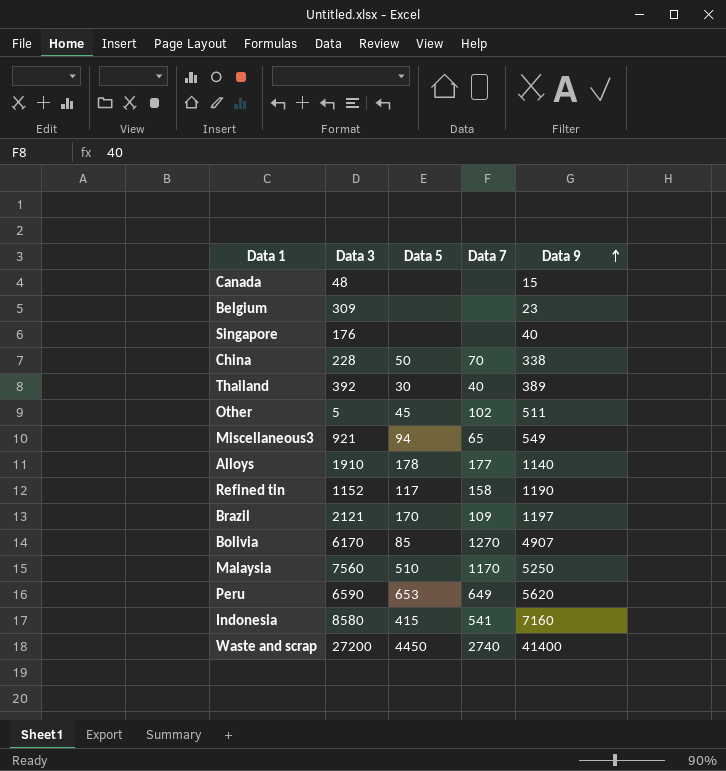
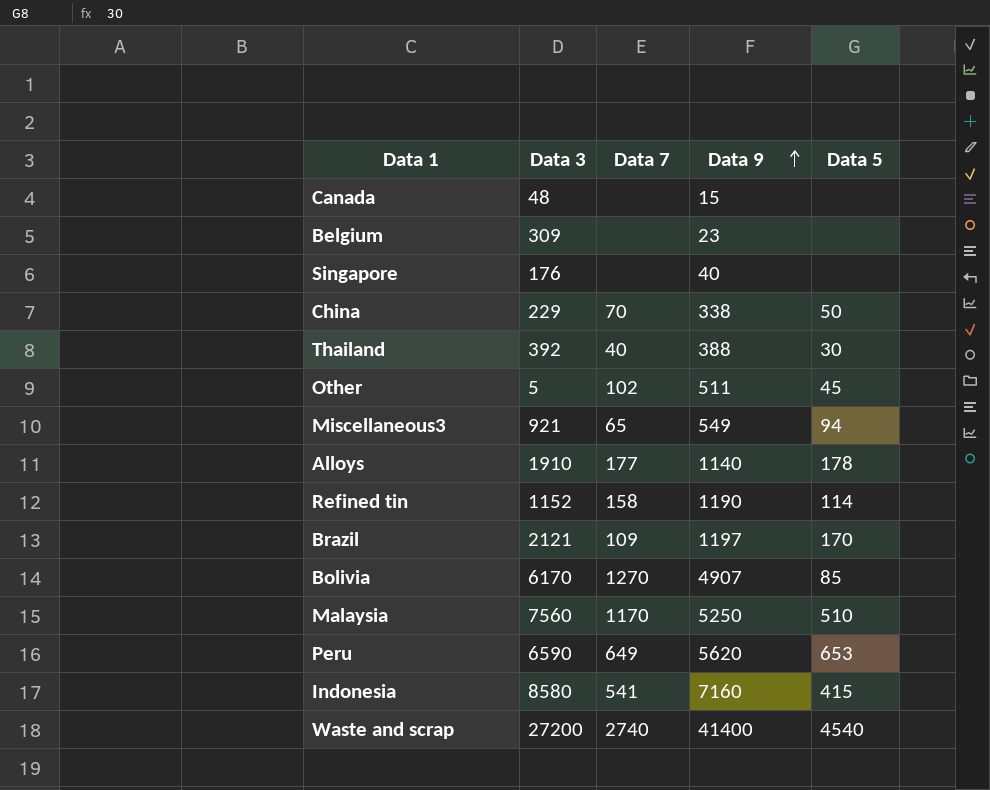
column Data 5 | position: 3 -> 5
China | Data 3: 228 -> 229
Thailand | Data 9: 389 -> 388
Refined tin | Data 5: 117 -> 114
Waste and scrap | Data 5: 4450 -> 4540

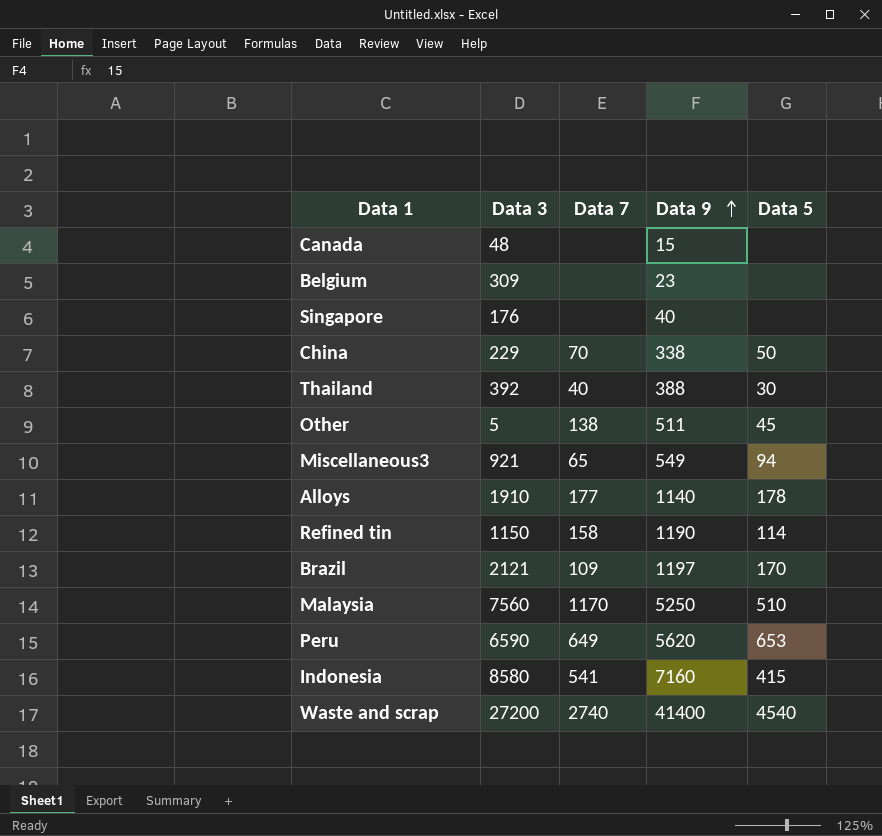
row Bolivia: 6170 | 1270 | 4907 | 85 -> none
Other | Data 7: 102 -> 138
Refined tin | Data 3: 1152 -> 1150

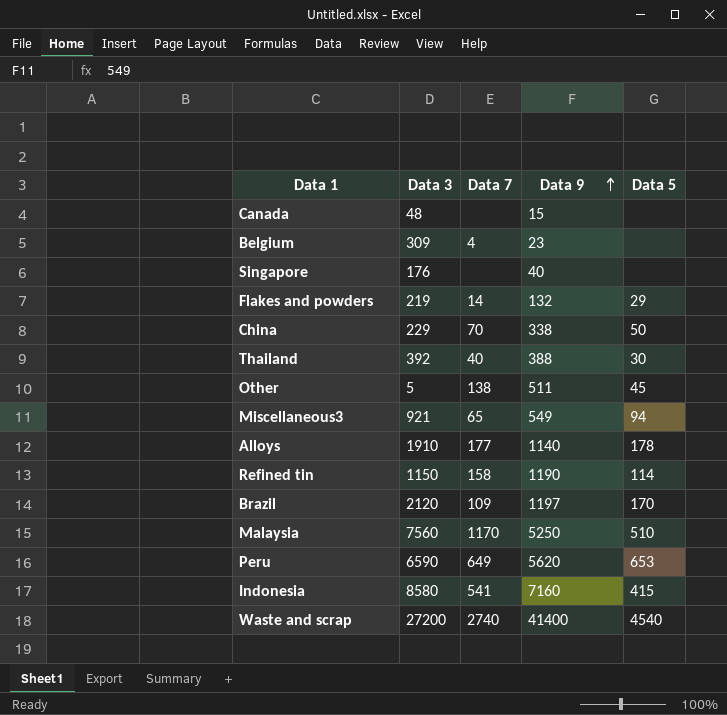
Belgium | Data 7: none -> 4
row Flakes and powders: none -> 219 | 14 | 132 | 29
Brazil | Data 3: 2121 -> 2120

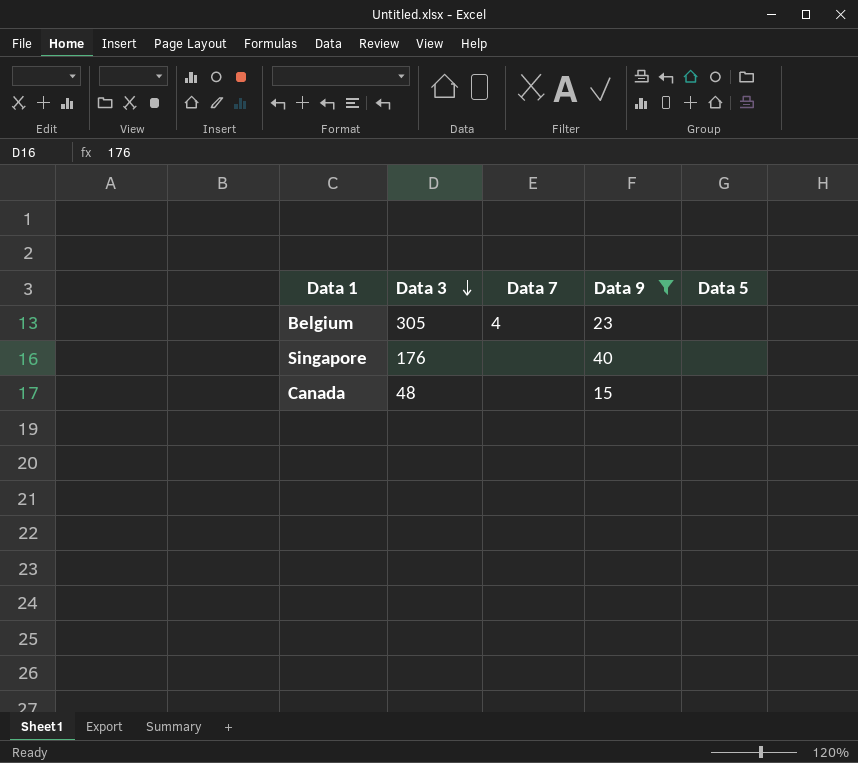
filter: none -> Data 9 <= 40
row order: Data 9 ascending -> Data 3 descending
Belgium | Data 3: 309 -> 305

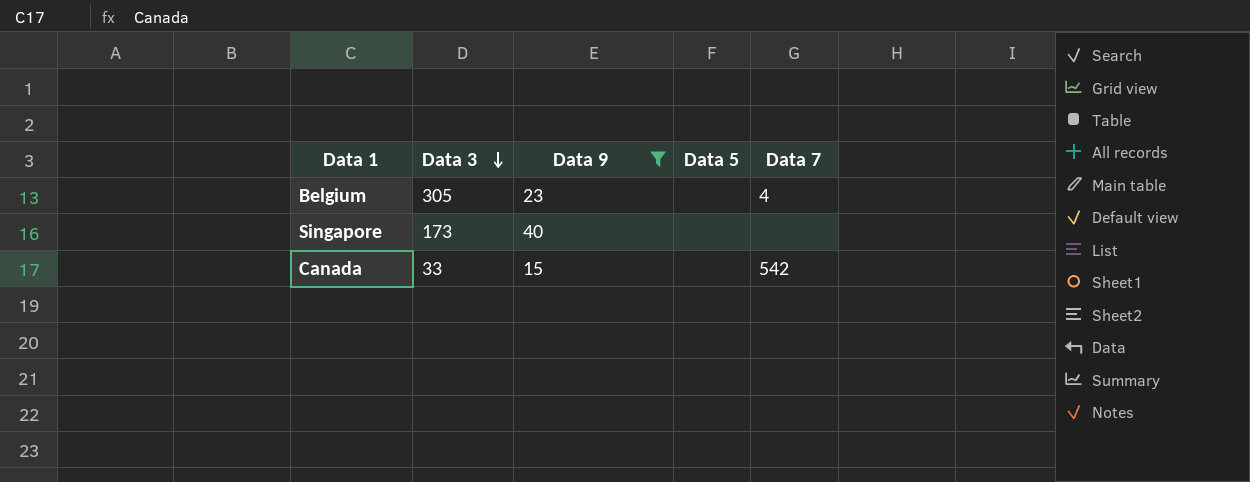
column Data 7 | position: 3 -> 5
Singapore | Data 3: 176 -> 173
Canada | Data 3: 48 -> 33
Canada | Data 7: none -> 542

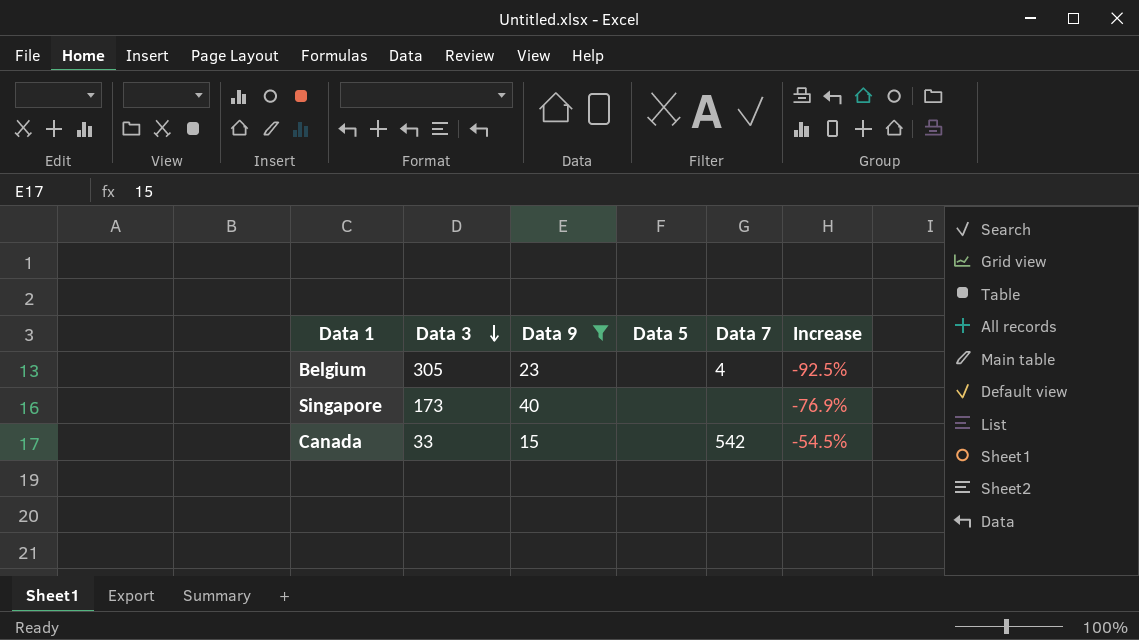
column Increase | formula: none -> ([Data 9] - [Data 3]) / [Data 3]

